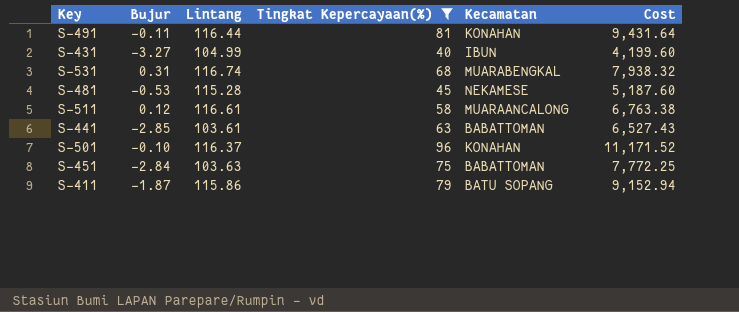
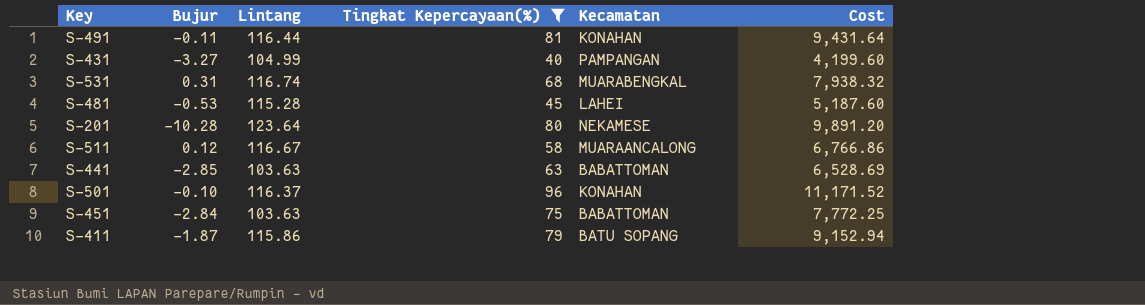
S-431 | Kecamatan: IBUN -> PAMPANGAN
S-481 | Kecamatan: NEKAMESE -> LAHEI
row S-201: none -> -10.28 | 123.64 | 80 | NEKAMESE | 9,891.20
S-511 | Lintang: 116.61 -> 116.67
S-511 | Cost: 6,763.38 -> 6,766.86
S-441 | Lintang: 103.61 -> 103.63
S-441 | Cost: 6,527.43 -> 6,528.69

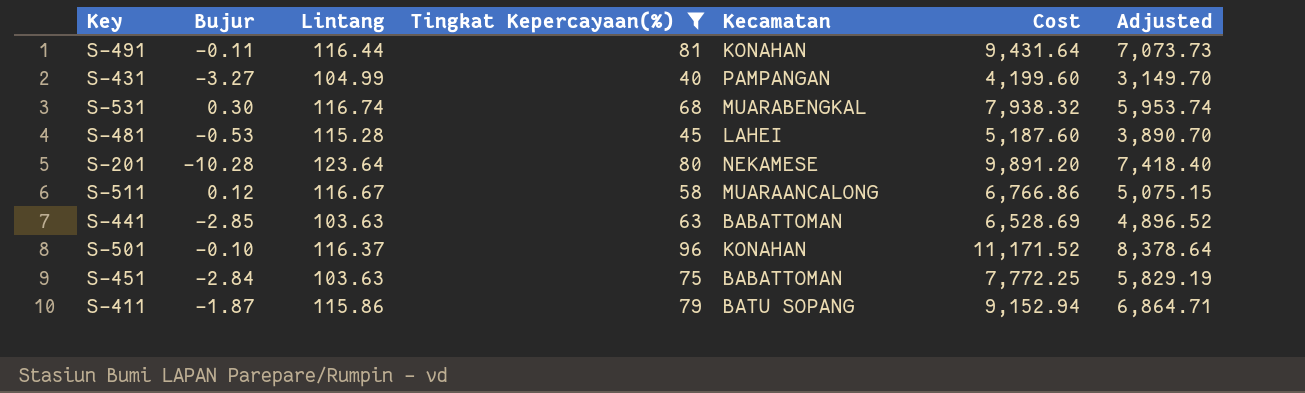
column Adjusted | formula: none -> [Cost] * 0.75
S-531 | Bujur: 0.31 -> 0.30

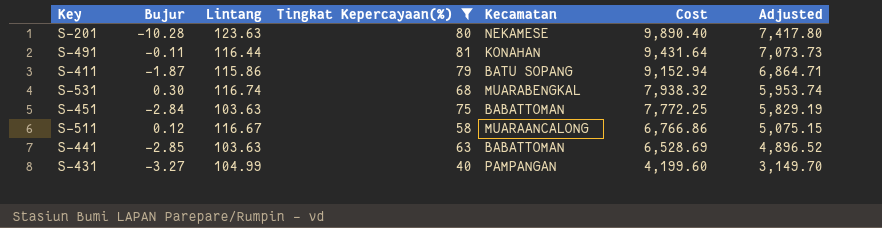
row order: none -> Cost descending
row S-481: -0.53 | 115.28 | 45 | LAHEI | 5,187.60 | 3,890.70 -> none
row S-501: -0.10 | 116.37 | 96 | KONAHAN | 11,171.52 | 8,378.64 -> none
S-201 | Lintang: 123.64 -> 123.63
S-201 | Cost: 9,891.20 -> 9,890.40
S-201 | Adjusted: 7,418.40 -> 7,417.80

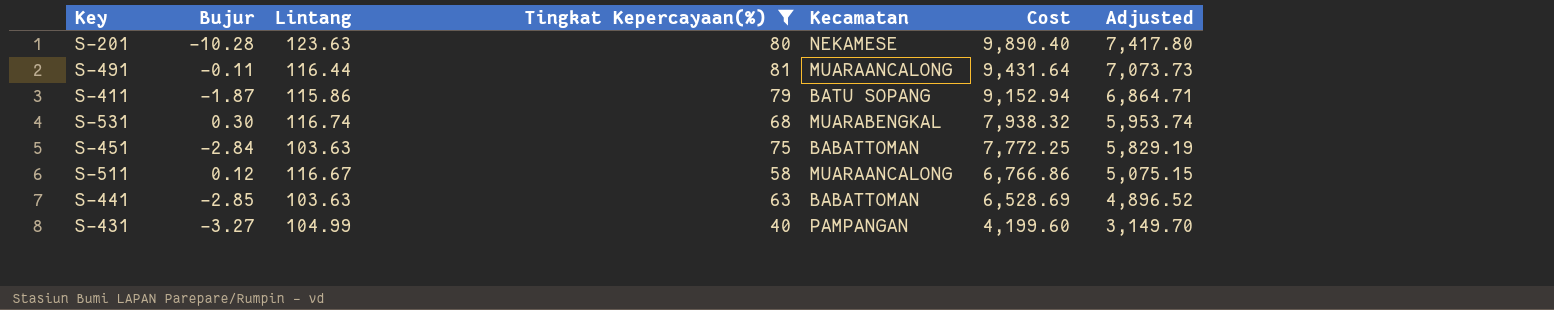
S-491 | Kecamatan: KONAHAN -> MUARAANCALONG

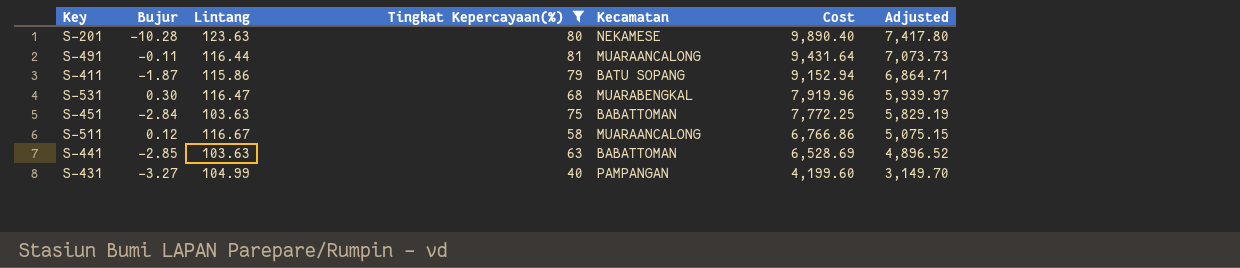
S-531 | Lintang: 116.74 -> 116.47
S-531 | Cost: 7,938.32 -> 7,919.96
S-531 | Adjusted: 5,953.74 -> 5,939.97

